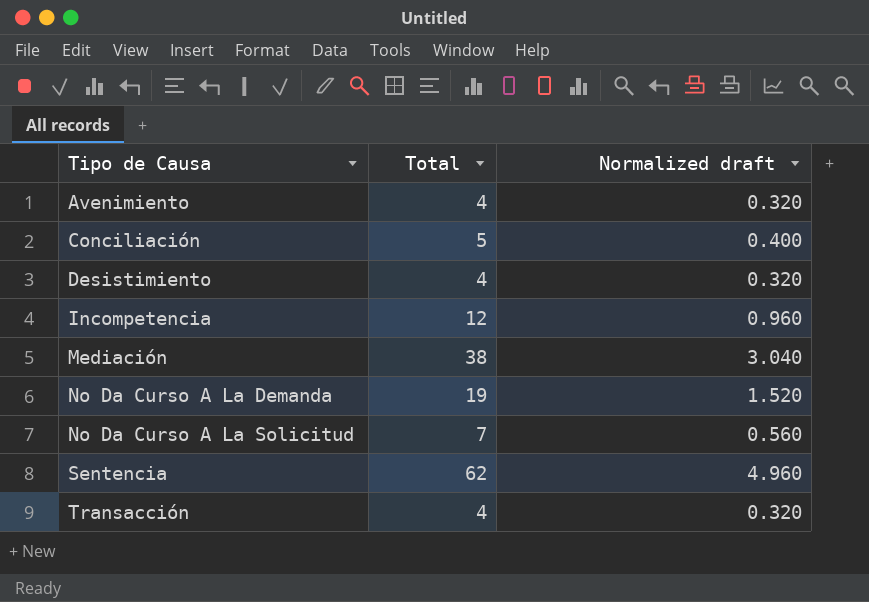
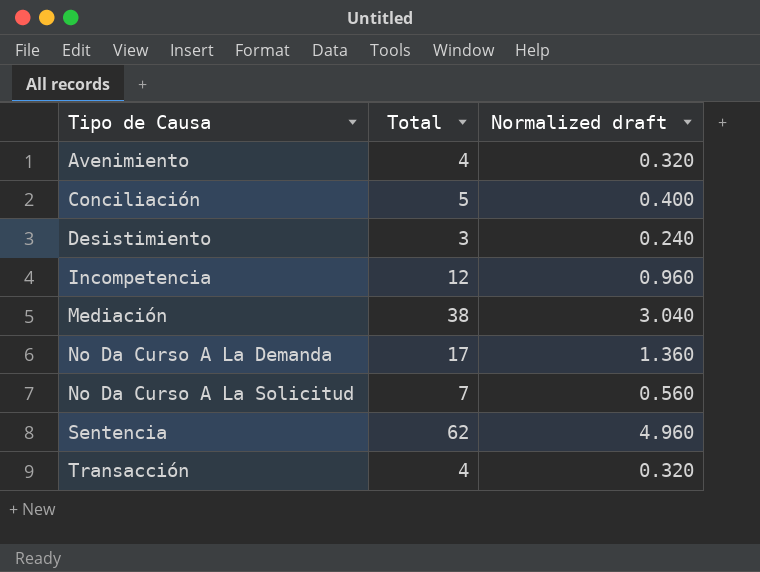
Desistimiento | Total: 4 -> 3
Desistimiento | Normalized draft: 0.320 -> 0.240
No Da Curso A La Demanda | Total: 19 -> 17
No Da Curso A La Demanda | Normalized draft: 1.520 -> 1.360

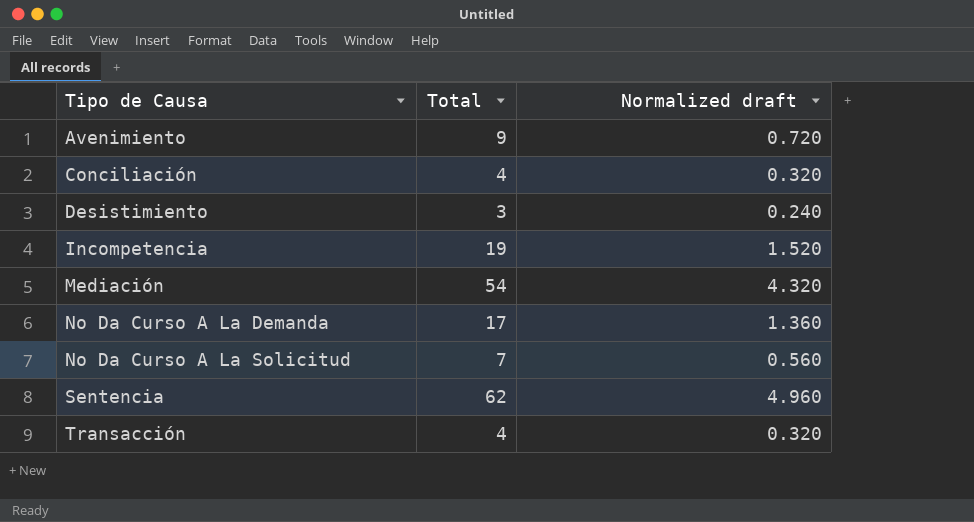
Avenimiento | Total: 4 -> 9
Avenimiento | Normalized draft: 0.320 -> 0.720
Conciliación | Total: 5 -> 4
Conciliación | Normalized draft: 0.400 -> 0.320
Incompetencia | Total: 12 -> 19
Incompetencia | Normalized draft: 0.960 -> 1.520
Mediación | Total: 38 -> 54
Mediación | Normalized draft: 3.040 -> 4.320

